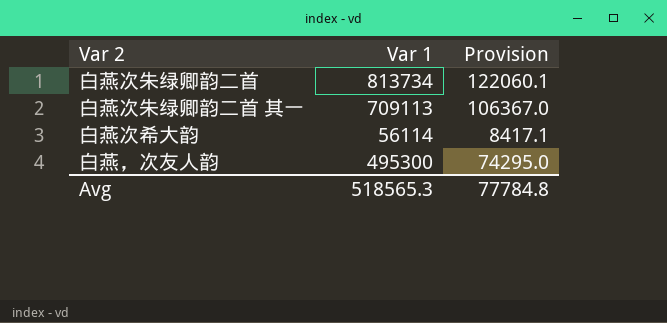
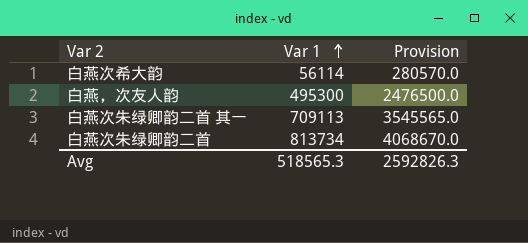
row order: none -> Var 1 ascending
column Provision | formula: [Var 1] * 0.15 -> [Var 1] * 5
Avg | Provision: 77784.8 -> 2592826.3

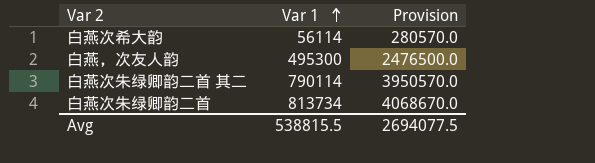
row 白燕次朱绿卿韵二首 其一: 709113 | 3545565.0 -> none
row 白燕次朱绿卿韵二首 其二: none -> 790114 | 3950570.0
Avg | Var 1: 518565.3 -> 538815.5
Avg | Provision: 2592826.3 -> 2694077.5

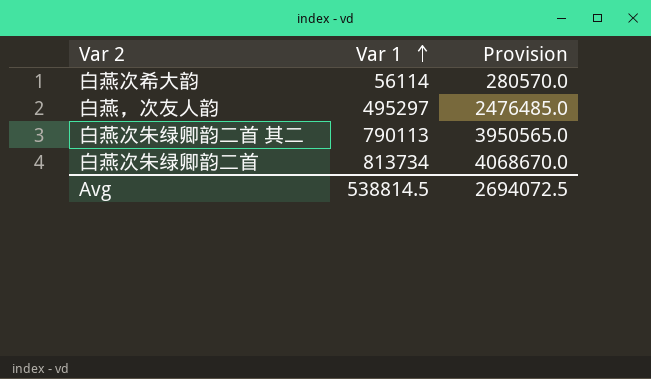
白燕，次友人韵 | Var 1: 495300 -> 495297
白燕，次友人韵 | Provision: 2476500.0 -> 2476485.0
白燕次朱绿卿韵二首 其二 | Var 1: 790114 -> 790113
白燕次朱绿卿韵二首 其二 | Provision: 3950570.0 -> 3950565.0
Avg | Var 1: 538815.5 -> 538814.5
Avg | Provision: 2694077.5 -> 2694072.5

